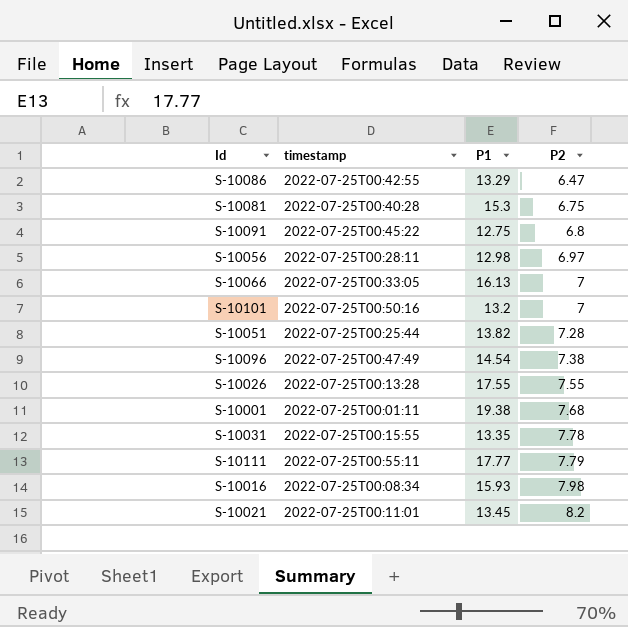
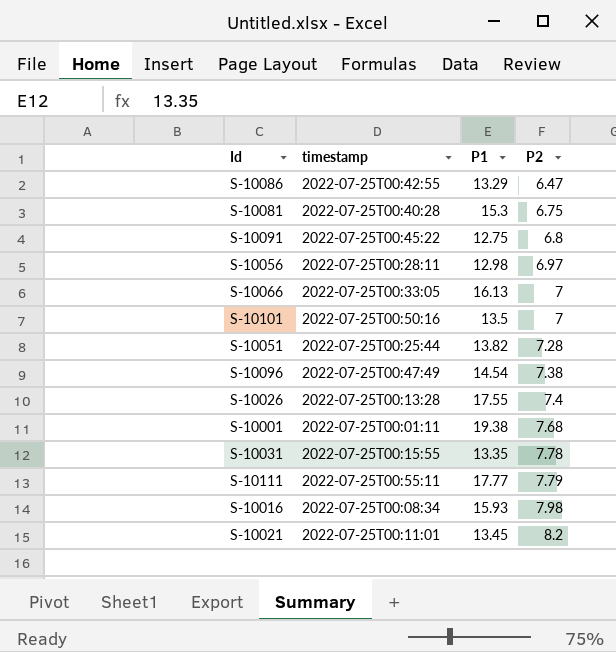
S-10101 | P1: 13.2 -> 13.5
S-10026 | P2: 7.55 -> 7.4

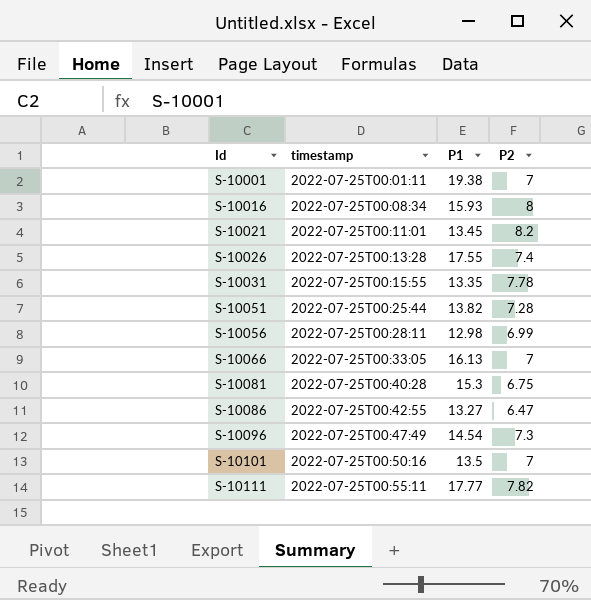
row order: P2 ascending -> Id ascending
row S-10091: 2022-07-25T00:45:22 | 12.75 | 6.8 -> none
S-10001 | P2: 7.68 -> 7
S-10016 | P2: 7.98 -> 8
S-10056 | P2: 6.97 -> 6.99
S-10086 | P1: 13.29 -> 13.27
S-10096 | P2: 7.38 -> 7.3
S-10111 | P2: 7.79 -> 7.82

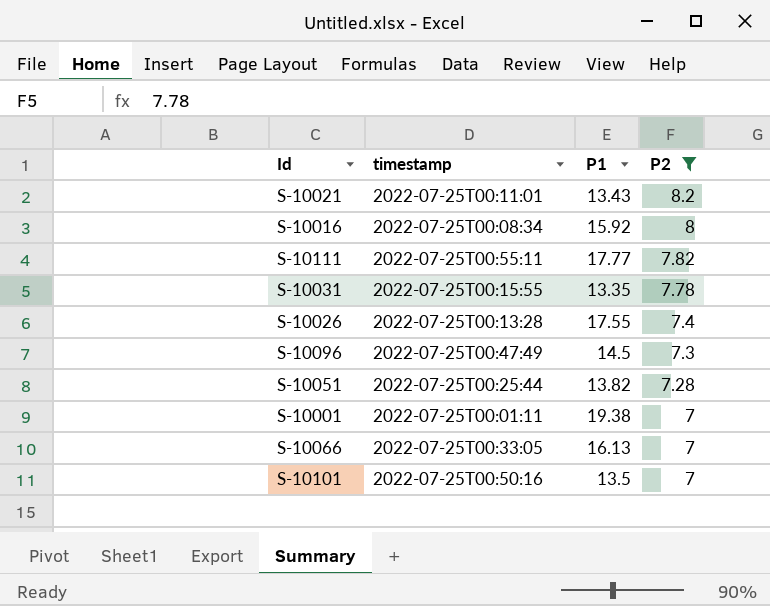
filter: none -> P2 >= 7
row order: Id ascending -> P2 descending
S-10021 | P1: 13.45 -> 13.43
S-10016 | P1: 15.93 -> 15.92
S-10096 | P1: 14.54 -> 14.5

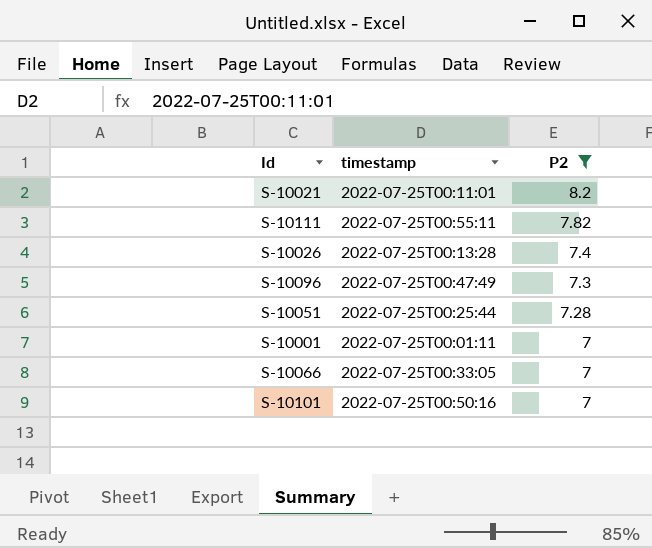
column P1 | position: 3 -> none
row S-10016: 2022-07-25T00:08:34 | 15.92 | 8 -> none
row S-10031: 2022-07-25T00:15:55 | 13.35 | 7.78 -> none

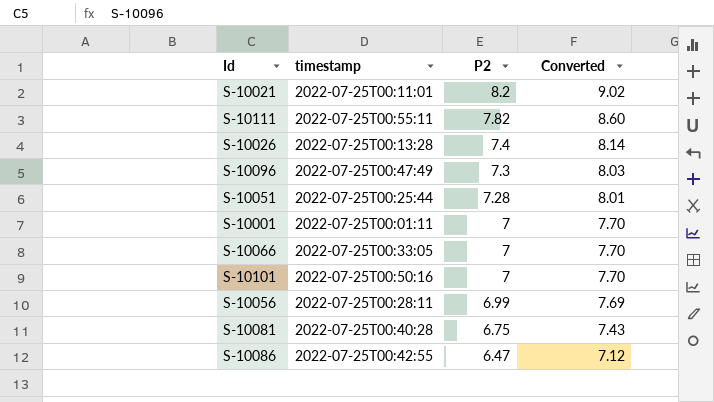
filter: P2 >= 7 -> none
column Converted | formula: none -> [P2] * 1.1

